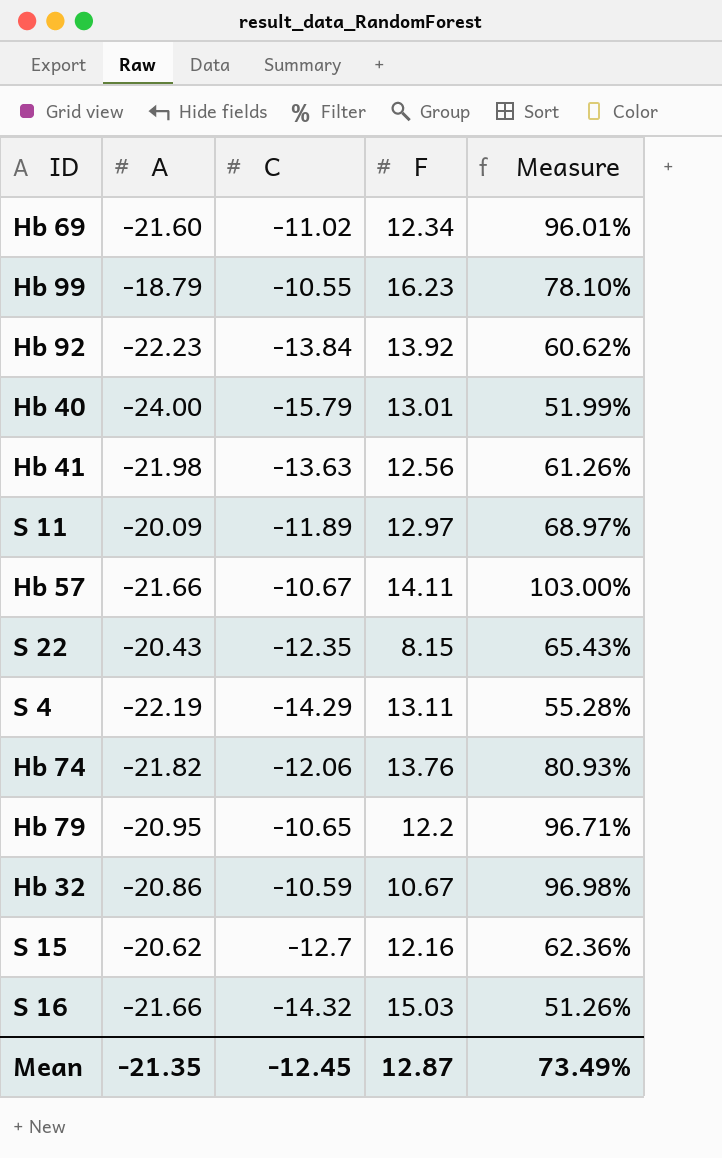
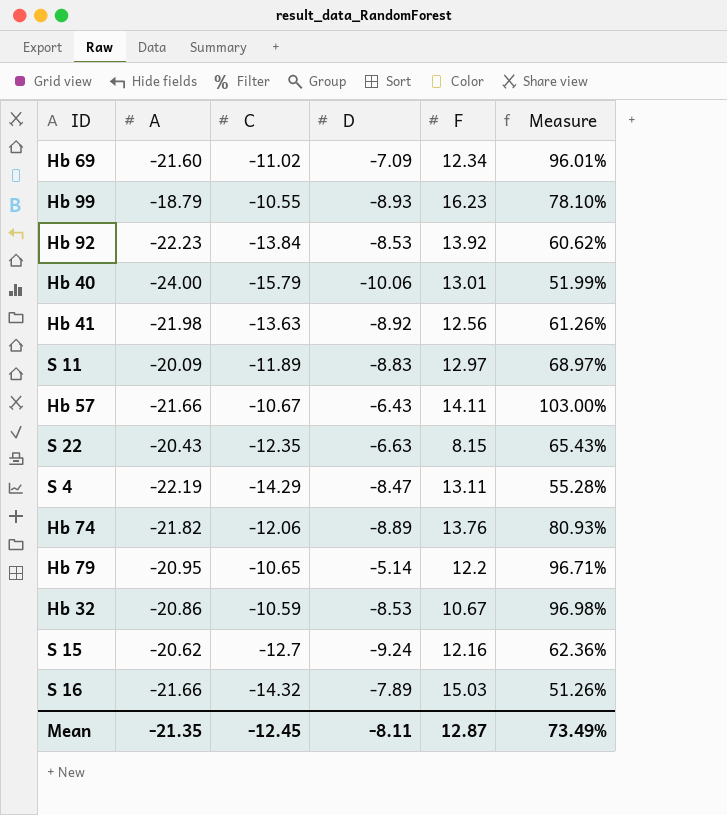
column D | position: none -> 4

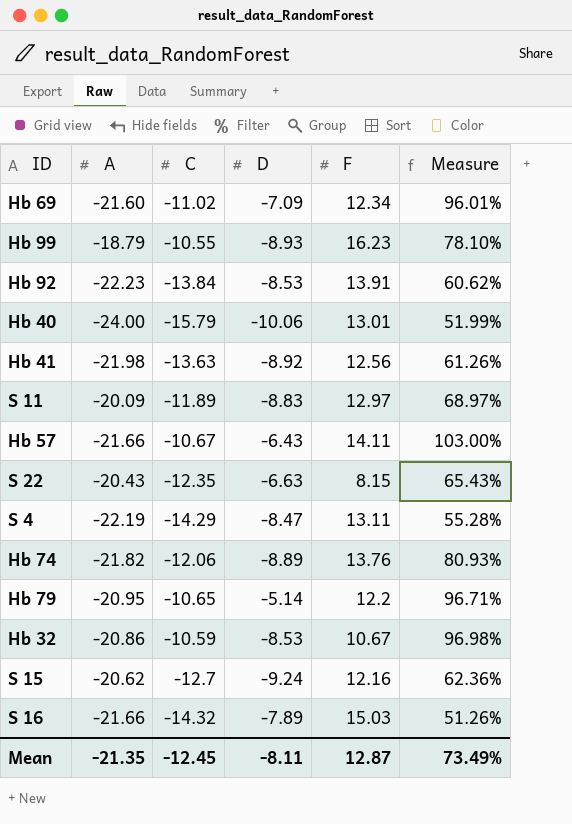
Hb 92 | F: 13.92 -> 13.91

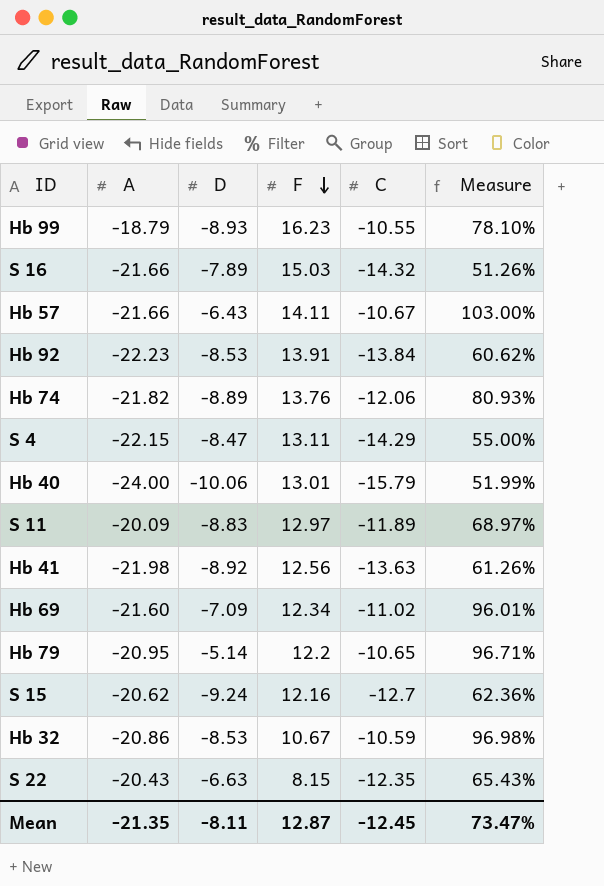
row order: none -> F descending
column C | position: 3 -> 5
S 4 | A: -22.19 -> -22.15
S 4 | Measure: 55.28% -> 55.00%
Mean | Measure: 73.49% -> 73.47%

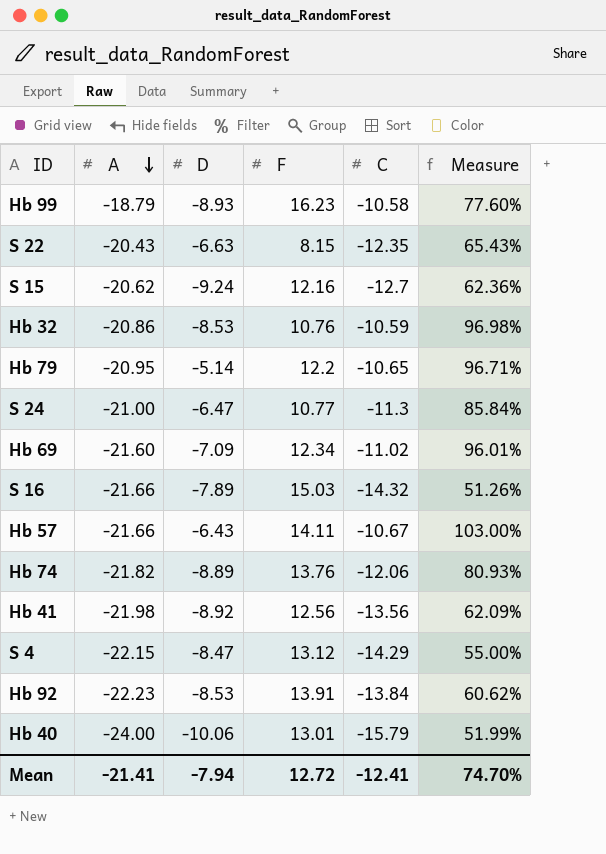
row order: F descending -> A descending
row S 11: -20.09 | -8.83 | 12.97 | -11.89 | 68.97% -> none
Hb 99 | C: -10.55 -> -10.58
Hb 99 | Measure: 78.10% -> 77.60%
Hb 32 | F: 10.67 -> 10.76
row S 24: none -> -21.00 | -6.47 | 10.77 | -11.3 | 85.84%
Hb 41 | C: -13.63 -> -13.56
Hb 41 | Measure: 61.26% -> 62.09%
S 4 | F: 13.11 -> 13.12
Mean | A: -21.35 -> -21.41
Mean | D: -8.11 -> -7.94
Mean | F: 12.87 -> 12.72
Mean | C: -12.45 -> -12.41
Mean | Measure: 73.47% -> 74.70%

